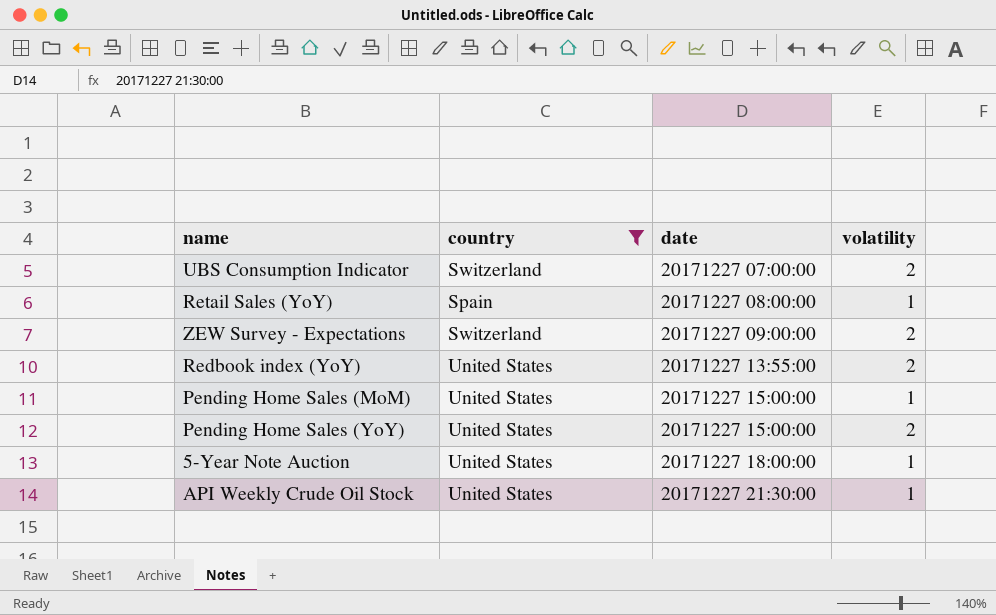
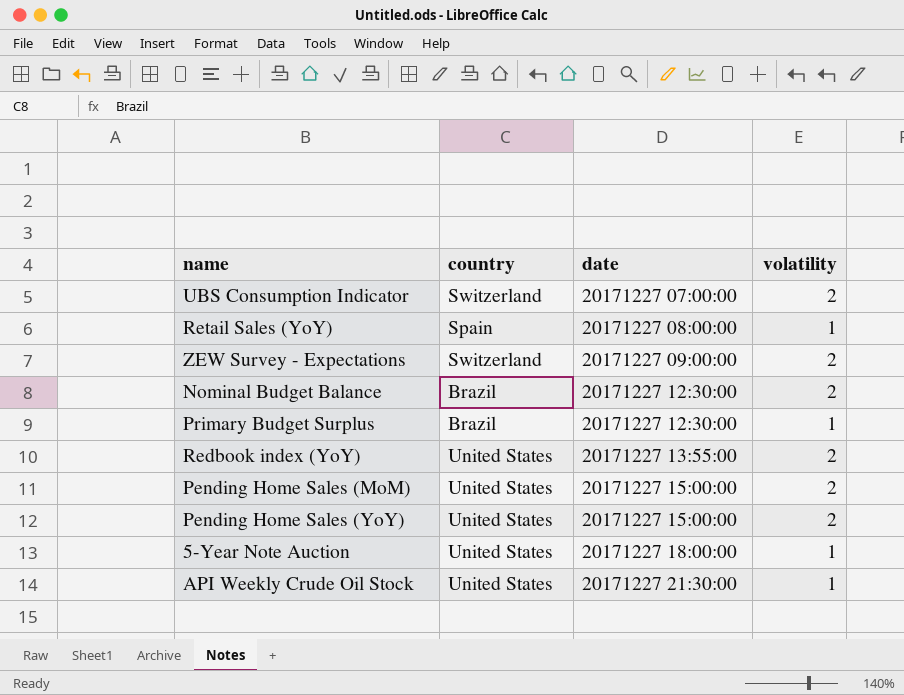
filter: country != Brazil -> none
Pending Home Sales (MoM) | volatility: 1 -> 2

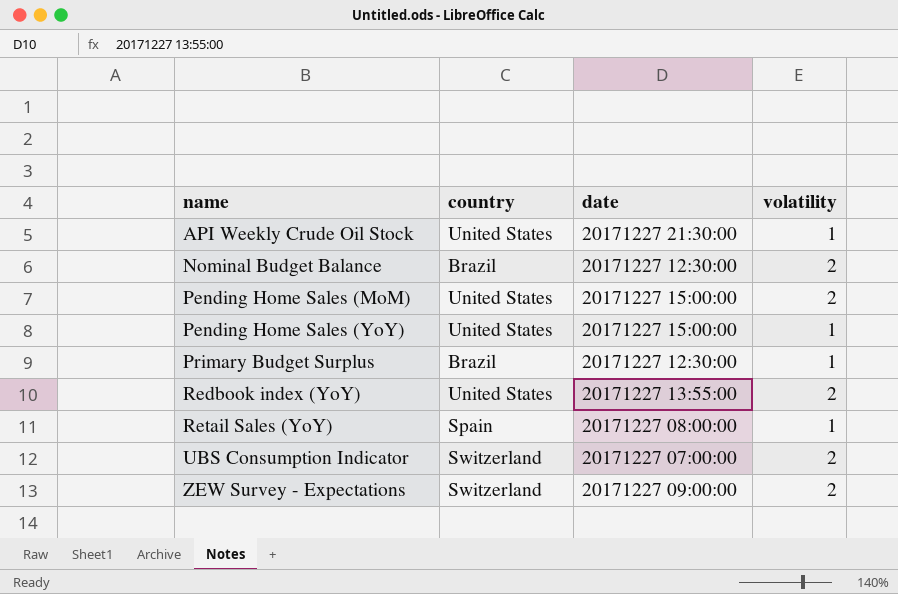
row order: date ascending -> name ascending
row 5-Year Note Auction: United States | 20171227 18:00:00 | 1 -> none
Pending Home Sales (YoY) | volatility: 2 -> 1

